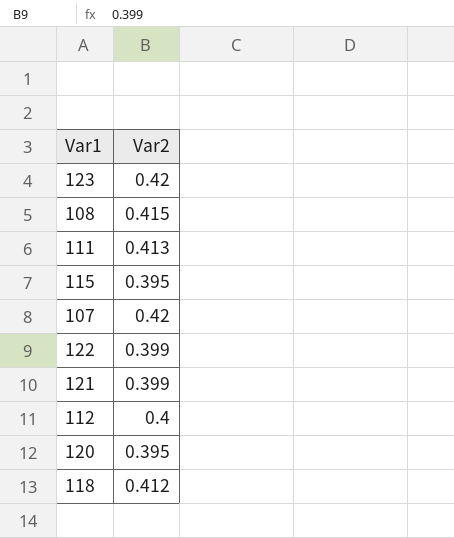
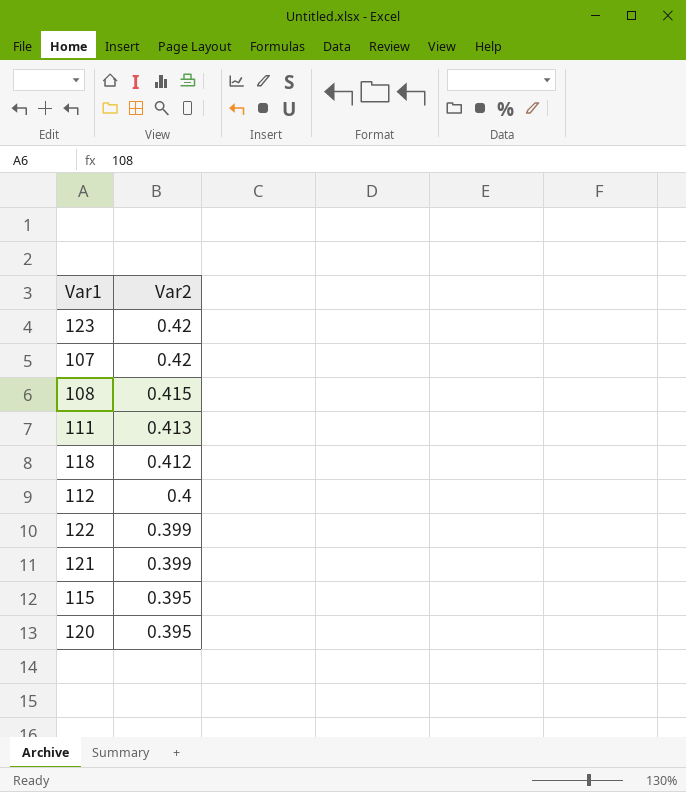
row order: none -> Var2 descending

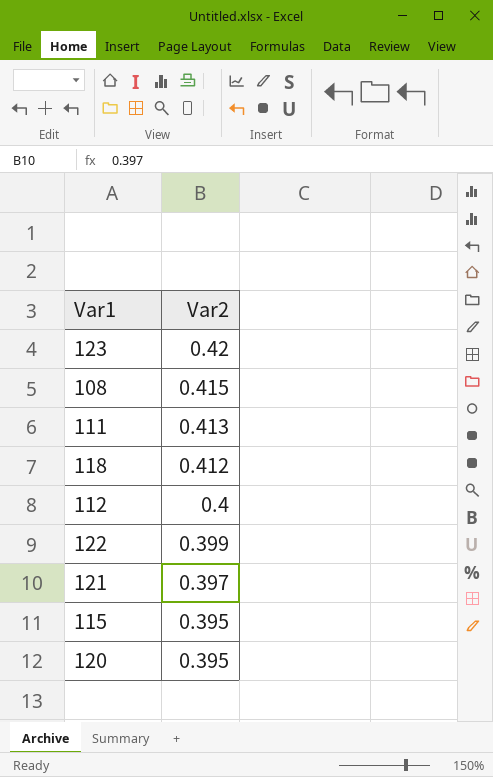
row 107: 0.42 -> none
121 | Var2: 0.399 -> 0.397

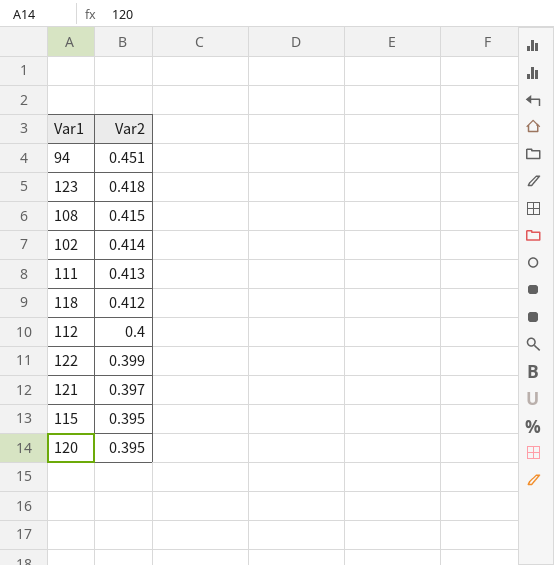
row 94: none -> 0.451
123 | Var2: 0.42 -> 0.418
row 102: none -> 0.414

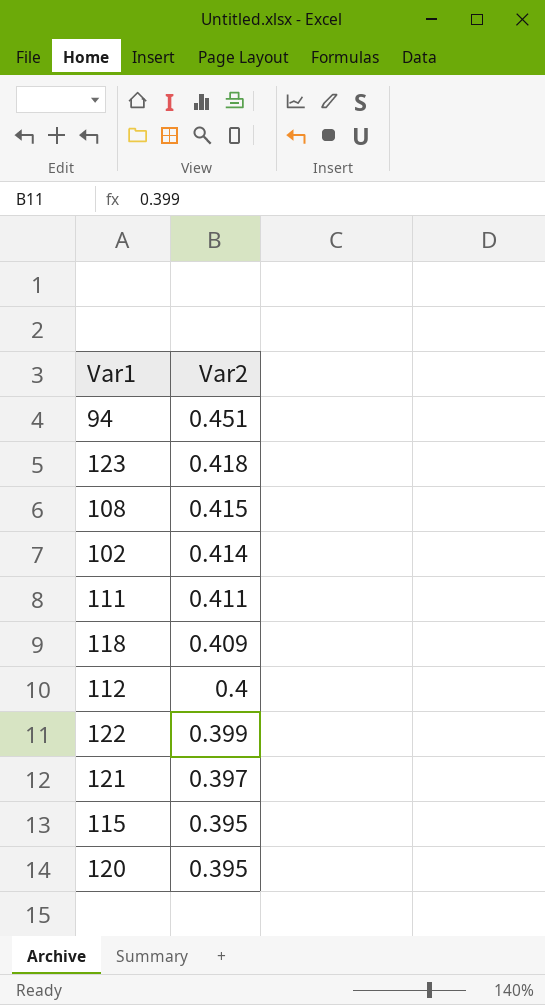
111 | Var2: 0.413 -> 0.411
118 | Var2: 0.412 -> 0.409

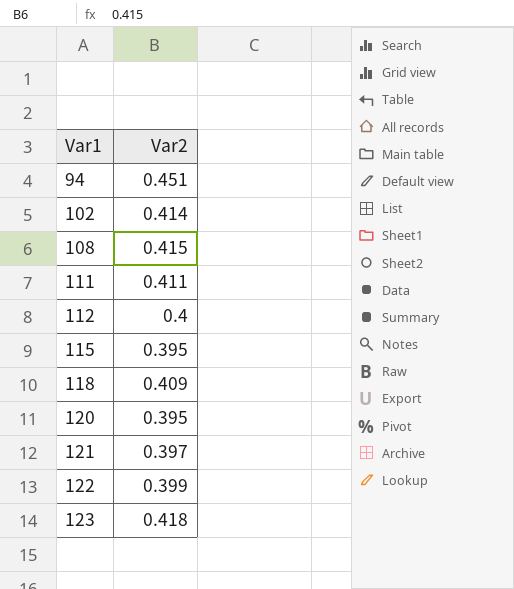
row order: Var2 descending -> Var1 ascending

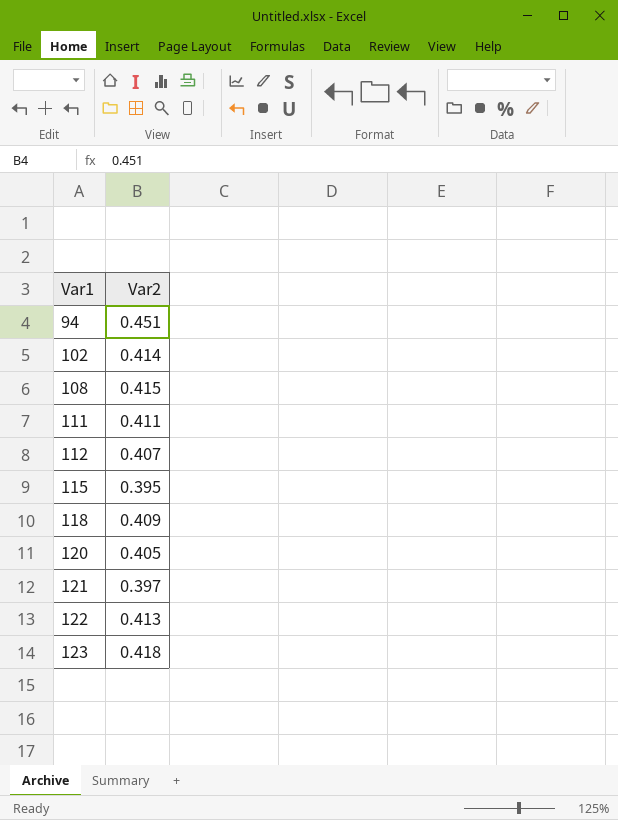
112 | Var2: 0.4 -> 0.407
120 | Var2: 0.395 -> 0.405
122 | Var2: 0.399 -> 0.413

